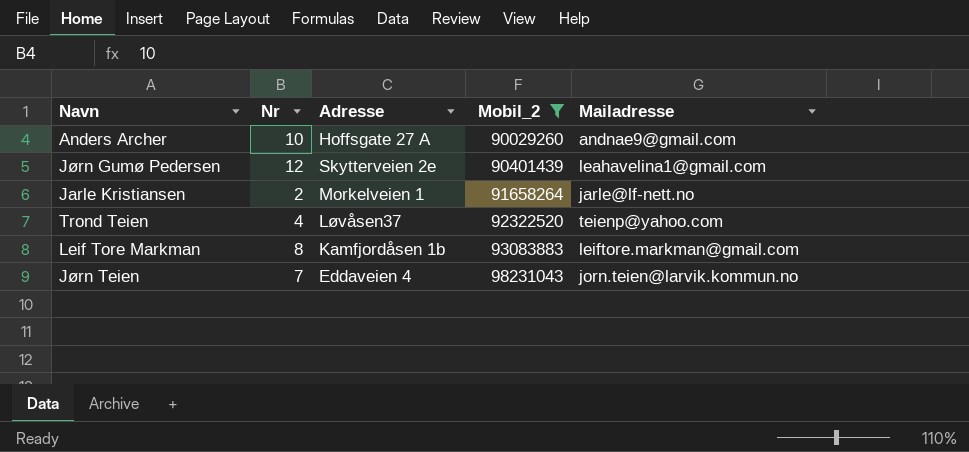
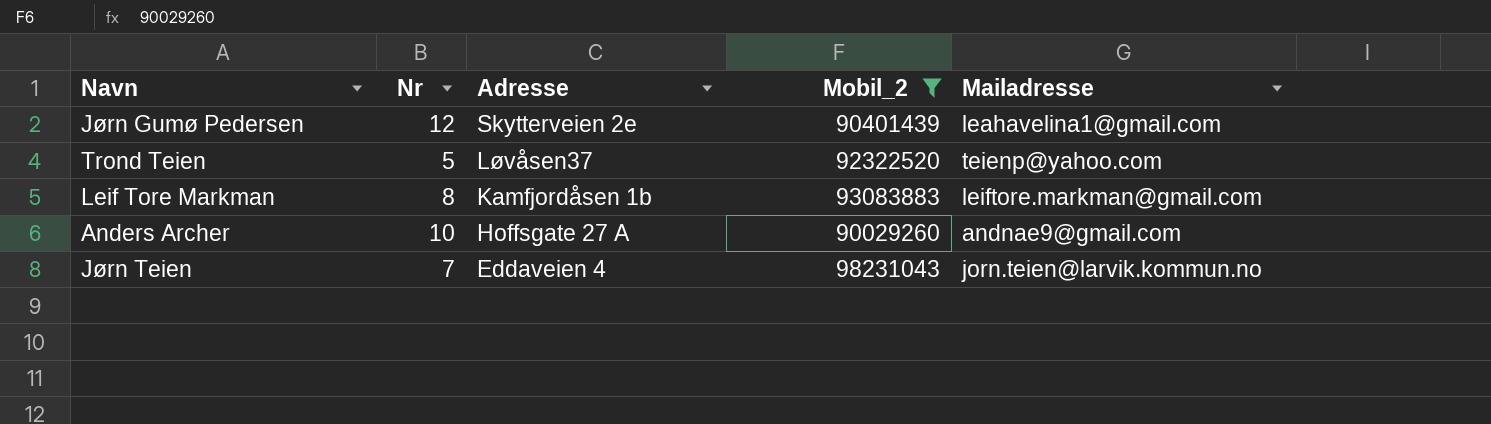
row order: Mobil_2 ascending -> Adresse descending
row Jarle Kristiansen: 2 | Morkelveien 1 | 91658264 | jarle@lf-nett.no -> none
Trond Teien | Nr: 4 -> 5

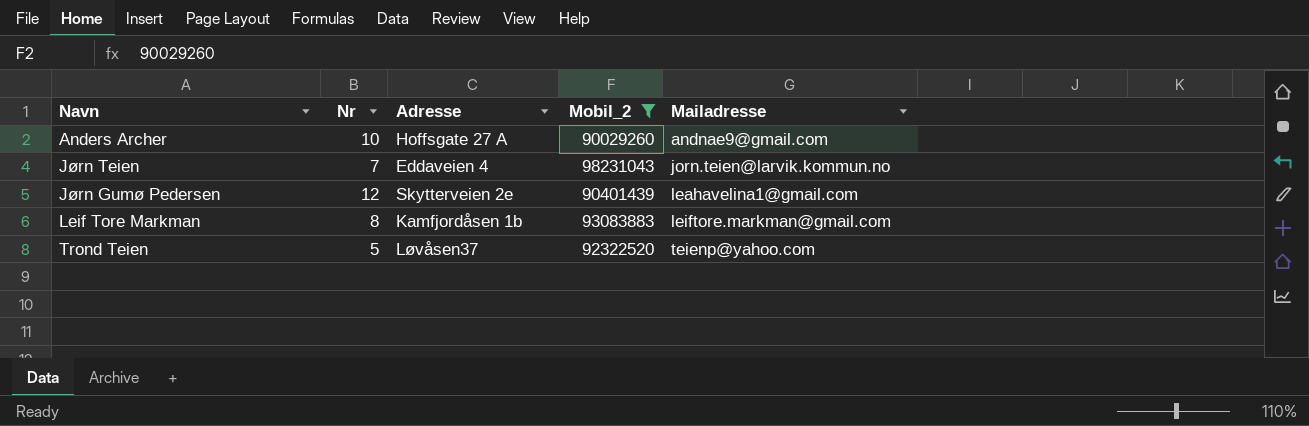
row order: Adresse descending -> Mailadresse ascending

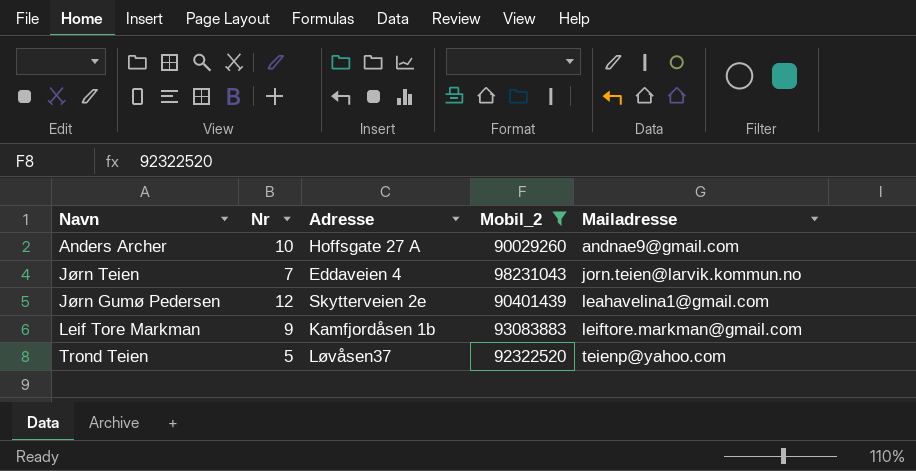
Leif Tore Markman | Nr: 8 -> 9

